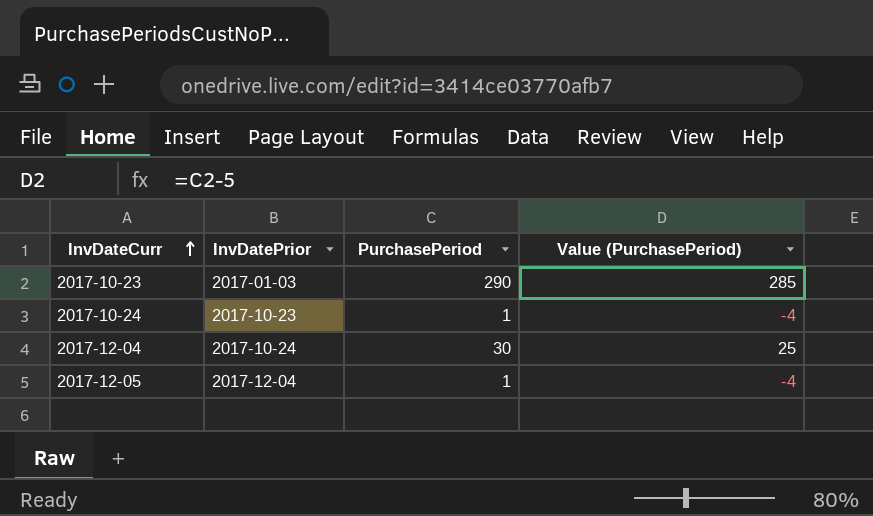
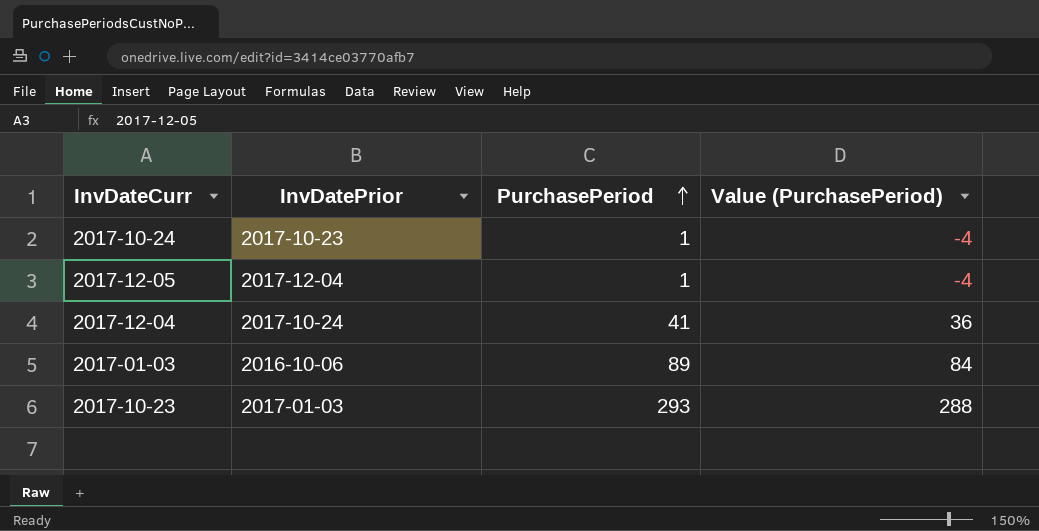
row order: InvDateCurr ascending -> PurchasePeriod ascending
2017-12-04 | PurchasePeriod: 30 -> 41
2017-12-04 | Value (PurchasePeriod): 25 -> 36
row 2017-01-03: none -> 2016-10-06 | 89 | 84
2017-10-23 | PurchasePeriod: 290 -> 293
2017-10-23 | Value (PurchasePeriod): 285 -> 288

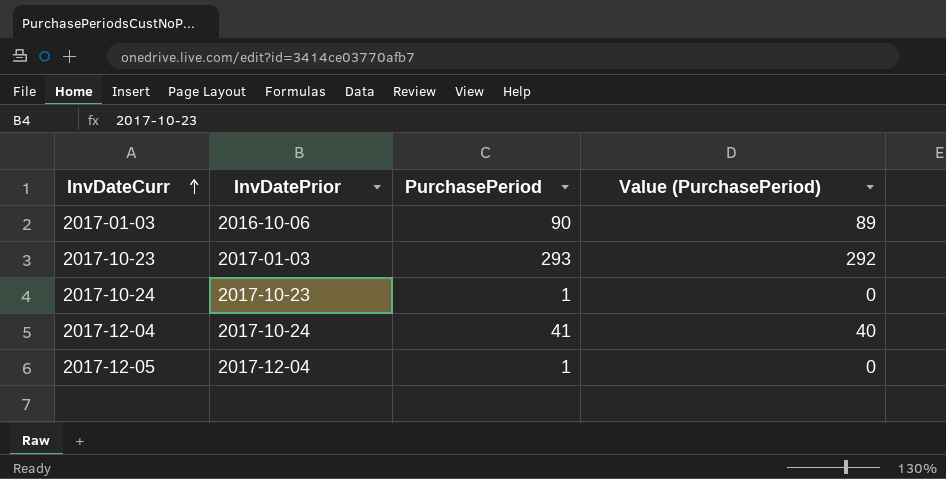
row order: PurchasePeriod ascending -> InvDateCurr ascending
column Value (PurchasePeriod) | formula: [PurchasePeriod] - 5 -> [PurchasePeriod] - 1
2017-01-03 | PurchasePeriod: 89 -> 90

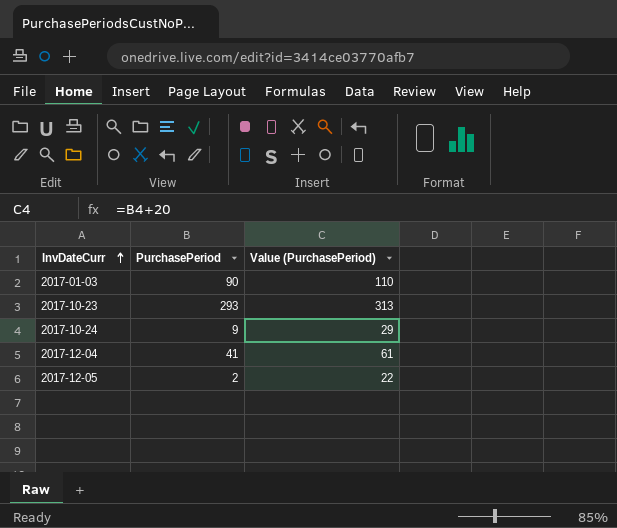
column InvDatePrior | position: 2 -> none
column Value (PurchasePeriod) | formula: [PurchasePeriod] - 1 -> [PurchasePeriod] + 20
2017-10-24 | PurchasePeriod: 1 -> 9
2017-12-05 | PurchasePeriod: 1 -> 2

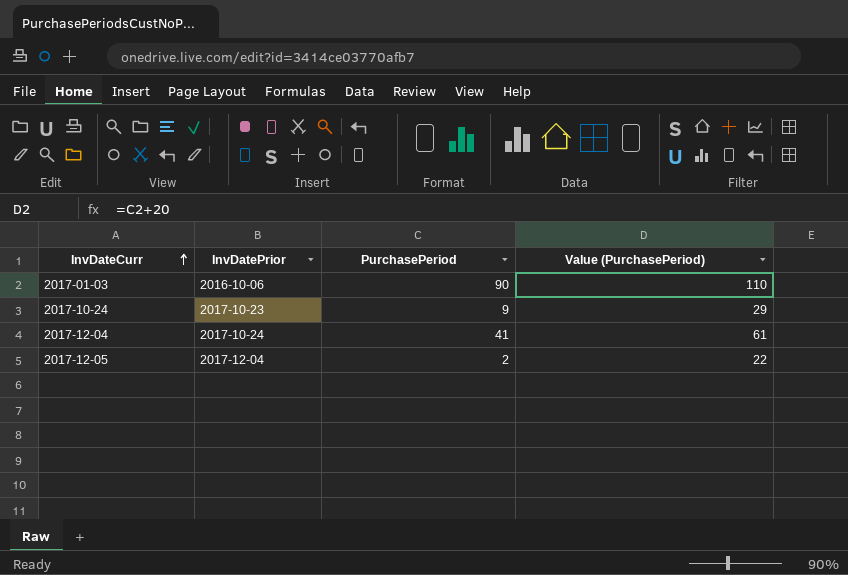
column InvDatePrior | position: none -> 2
row 2017-10-23: 293 | 313 -> none

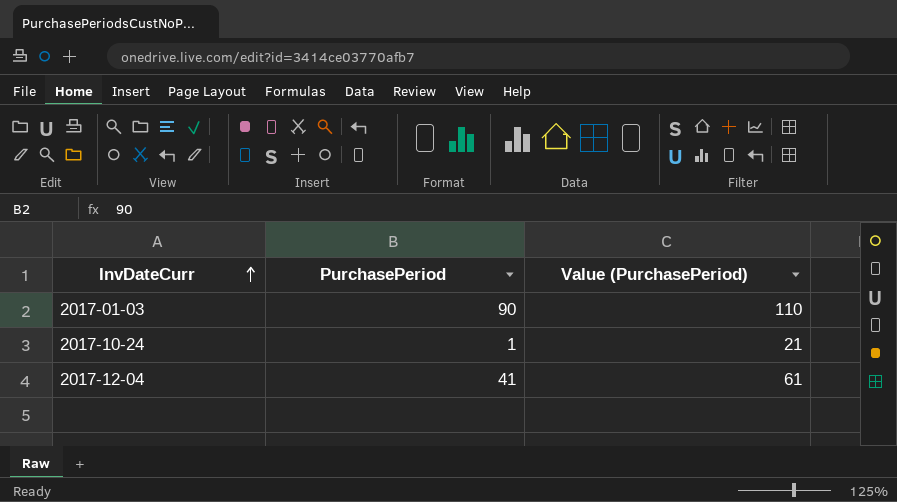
column InvDatePrior | position: 2 -> none
row 2017-12-05: 2017-12-04 | 2 | 22 -> none
2017-10-24 | PurchasePeriod: 9 -> 1
2017-10-24 | Value (PurchasePeriod): 29 -> 21

